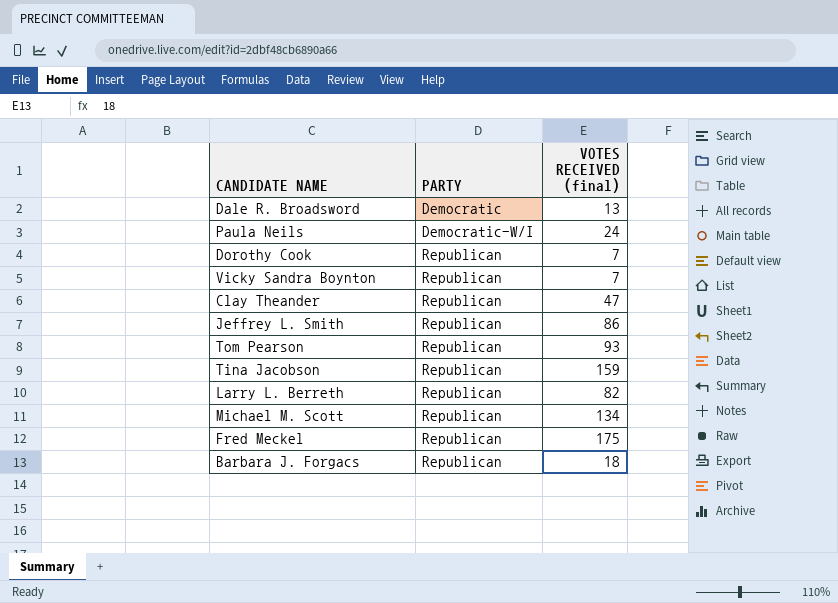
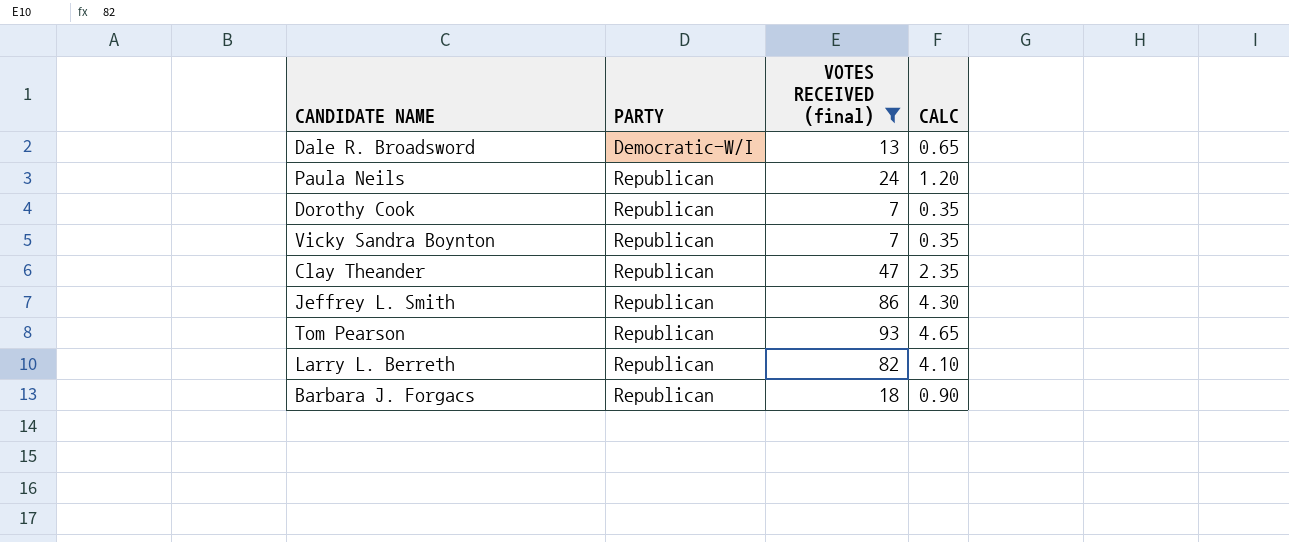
filter: none -> VOTES RECEIVED (final) <= 93
column CALC | formula: none -> [VOTES RECEIVED (final)] * 0.05
Dale R. Broadsword | PARTY: Democratic -> Democratic-W/I
Paula Neils | PARTY: Democratic-W/I -> Republican

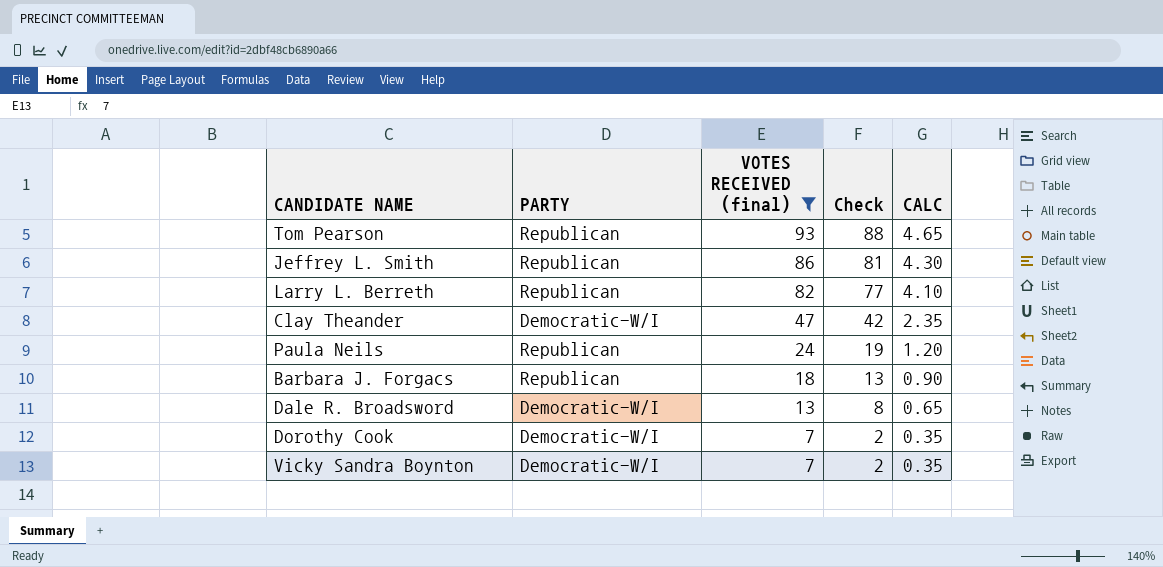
row order: PARTY ascending -> VOTES RECEIVED (final) descending
column Check | formula: none -> [VOTES RECEIVED (final)] - 5
Clay Theander | PARTY: Republican -> Democratic-W/I
Dorothy Cook | PARTY: Republican -> Democratic-W/I
Vicky Sandra Boynton | PARTY: Republican -> Democratic-W/I

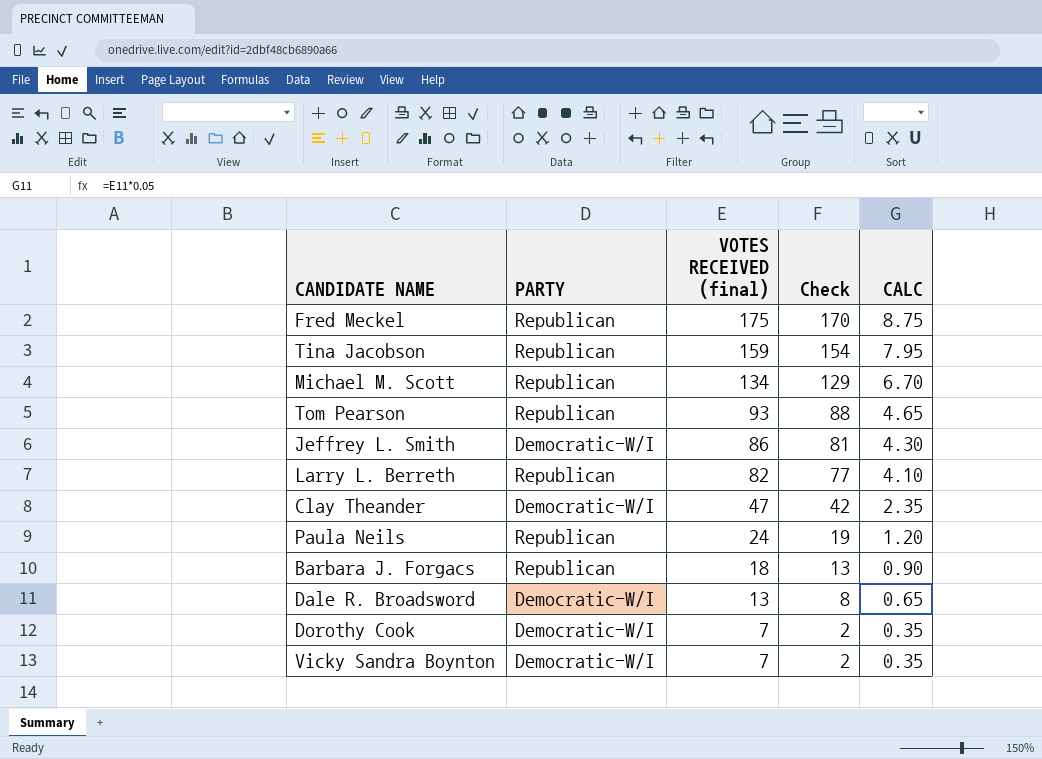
filter: VOTES RECEIVED (final) <= 93 -> none
Jeffrey L. Smith | PARTY: Republican -> Democratic-W/I

